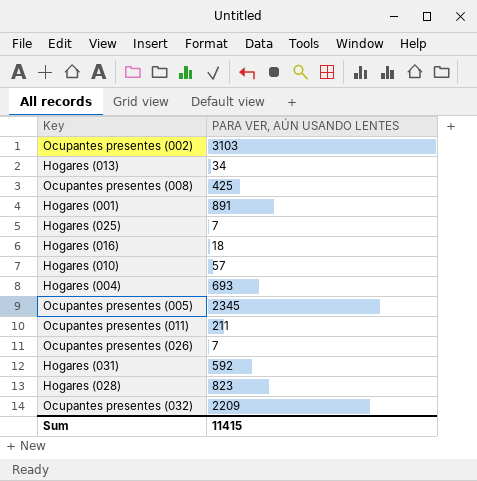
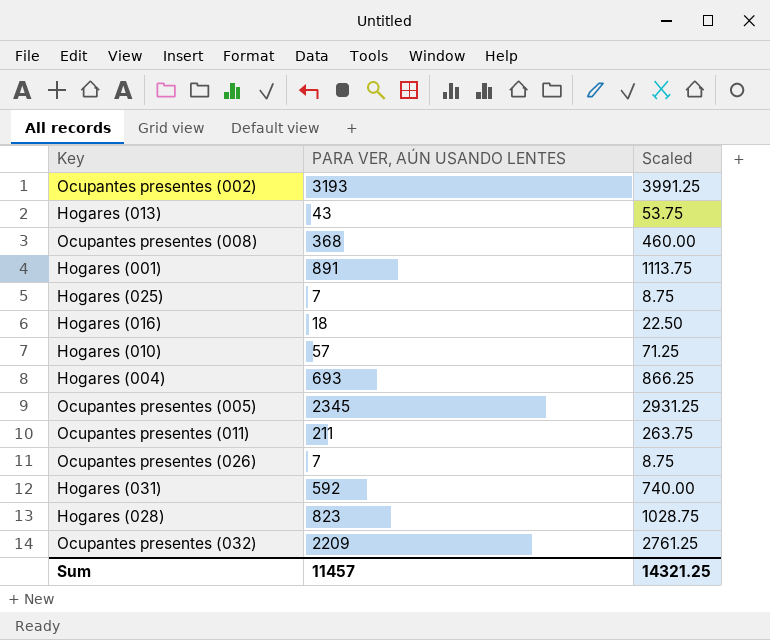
column Scaled | formula: none -> [PARA VER, AÚN USANDO LENTES] * 1.25
Ocupantes presentes (002) | PARA VER, AÚN USANDO LENTES: 3103 -> 3193
Hogares (013) | PARA VER, AÚN USANDO LENTES: 34 -> 43
Ocupantes presentes (008) | PARA VER, AÚN USANDO LENTES: 425 -> 368
Sum | PARA VER, AÚN USANDO LENTES: 11415 -> 11457

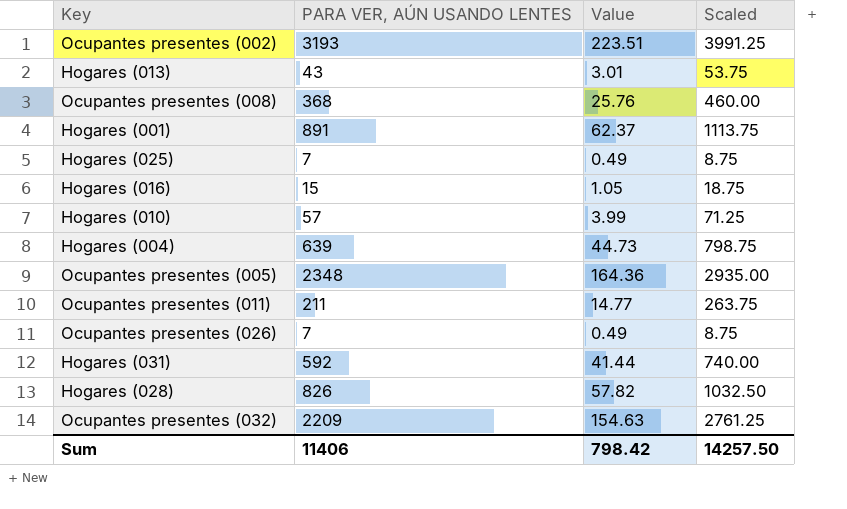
column Value | formula: none -> [PARA VER, AÚN USANDO LENTES] * 0.07
Hogares (016) | PARA VER, AÚN USANDO LENTES: 18 -> 15
Hogares (016) | Scaled: 22.50 -> 18.75
Hogares (004) | PARA VER, AÚN USANDO LENTES: 693 -> 639
Hogares (004) | Scaled: 866.25 -> 798.75
Ocupantes presentes (005) | PARA VER, AÚN USANDO LENTES: 2345 -> 2348
Ocupantes presentes (005) | Scaled: 2931.25 -> 2935.00
Hogares (028) | PARA VER, AÚN USANDO LENTES: 823 -> 826
Hogares (028) | Scaled: 1028.75 -> 1032.50
Sum | PARA VER, AÚN USANDO LENTES: 11457 -> 11406
Sum | Scaled: 14321.25 -> 14257.50

